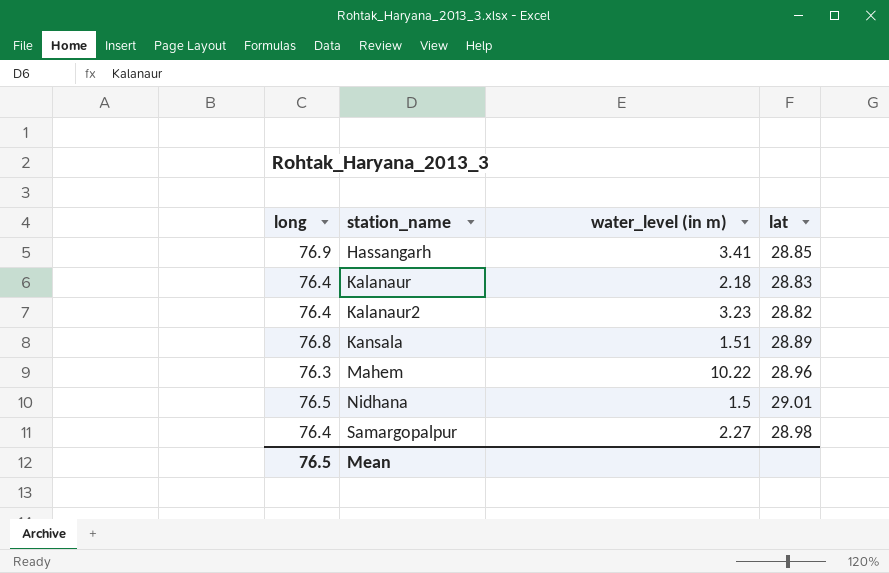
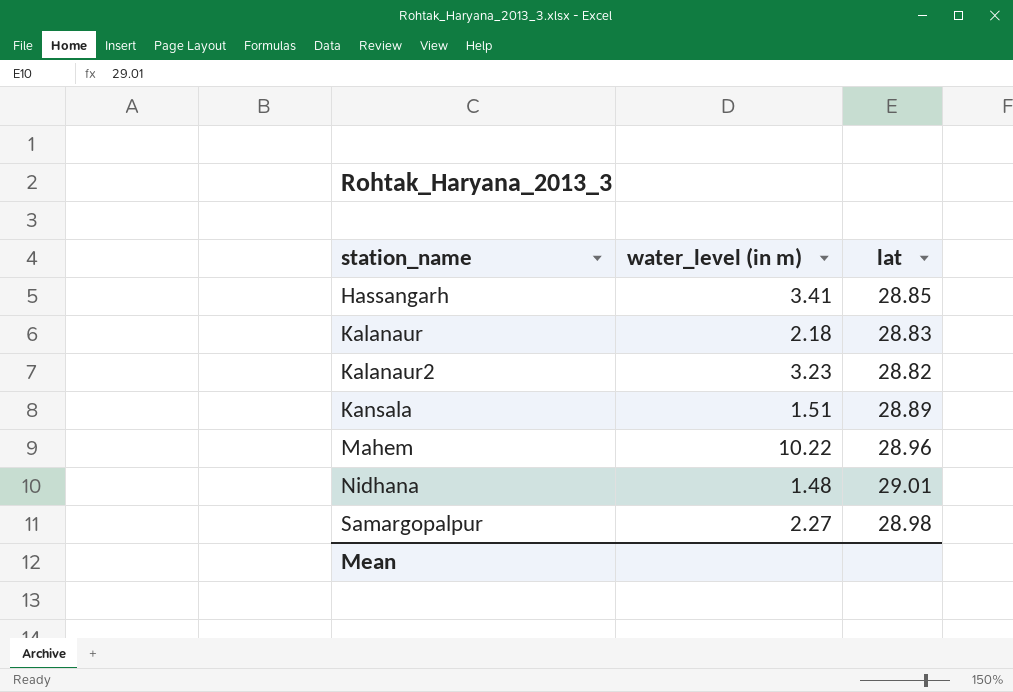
column long | position: 1 -> none
Nidhana | water_level (in m): 1.5 -> 1.48

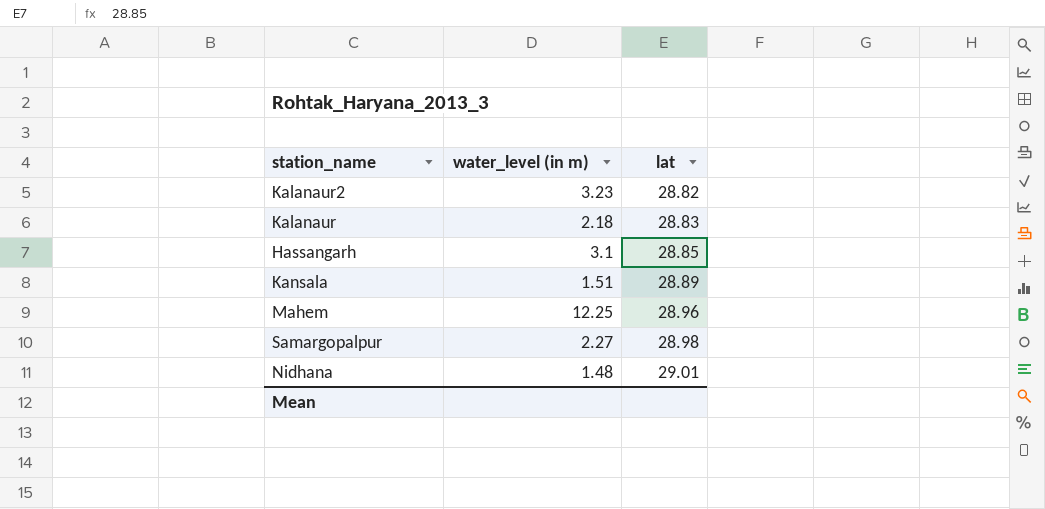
row order: station_name ascending -> lat ascending
Hassangarh | water_level (in m): 3.41 -> 3.1
Mahem | water_level (in m): 10.22 -> 12.25

